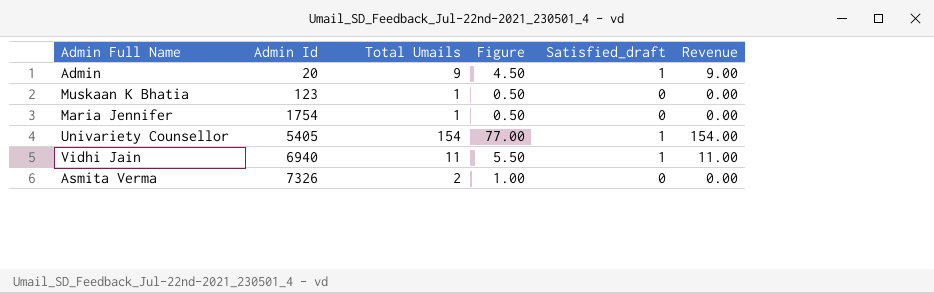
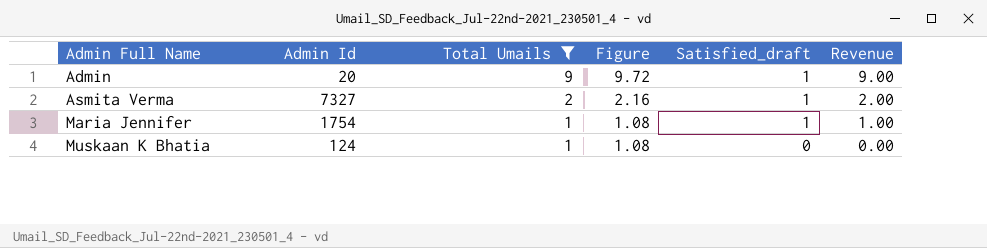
filter: none -> Total Umails <= 9
row order: Admin Id ascending -> Admin Full Name ascending
column Figure | formula: [Total Umails] * 0.5 -> [Total Umails] * 1.08
Asmita Verma | Admin Id: 7326 -> 7327
Asmita Verma | Satisfied_draft: 0 -> 1
Asmita Verma | Revenue: 0.00 -> 2.00
Maria Jennifer | Satisfied_draft: 0 -> 1
Maria Jennifer | Revenue: 0.00 -> 1.00
Muskaan K Bhatia | Admin Id: 123 -> 124

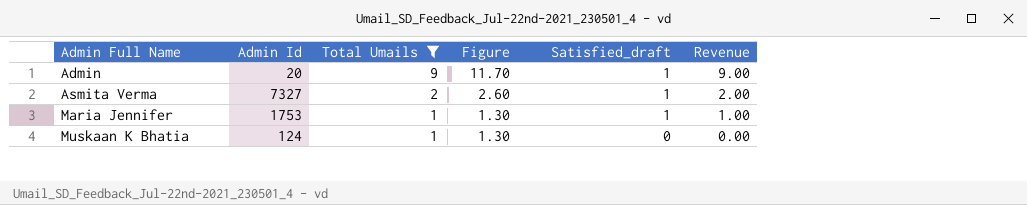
column Figure | formula: [Total Umails] * 1.08 -> [Total Umails] * 1.3
Maria Jennifer | Admin Id: 1754 -> 1753

